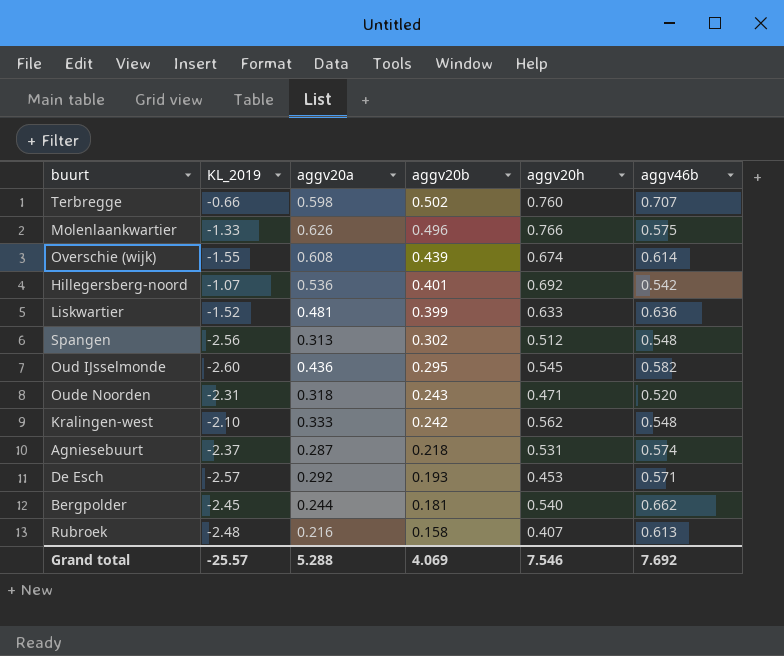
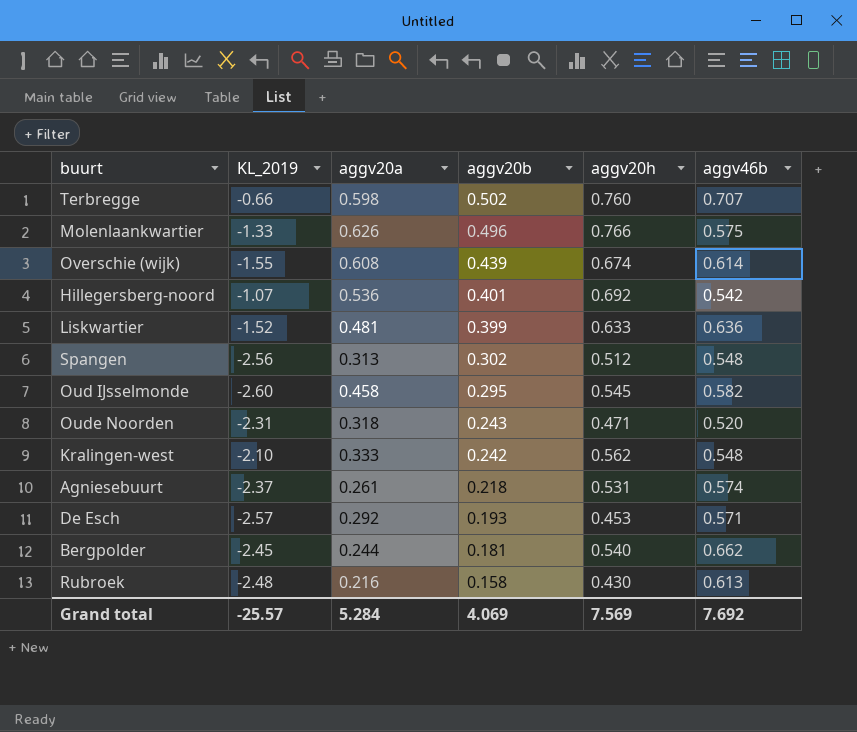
Oud IJsselmonde | aggv20a: 0.436 -> 0.458
Agniesebuurt | aggv20a: 0.287 -> 0.261
Rubroek | aggv20h: 0.407 -> 0.430
Grand total | aggv20a: 5.288 -> 5.284
Grand total | aggv20h: 7.546 -> 7.569

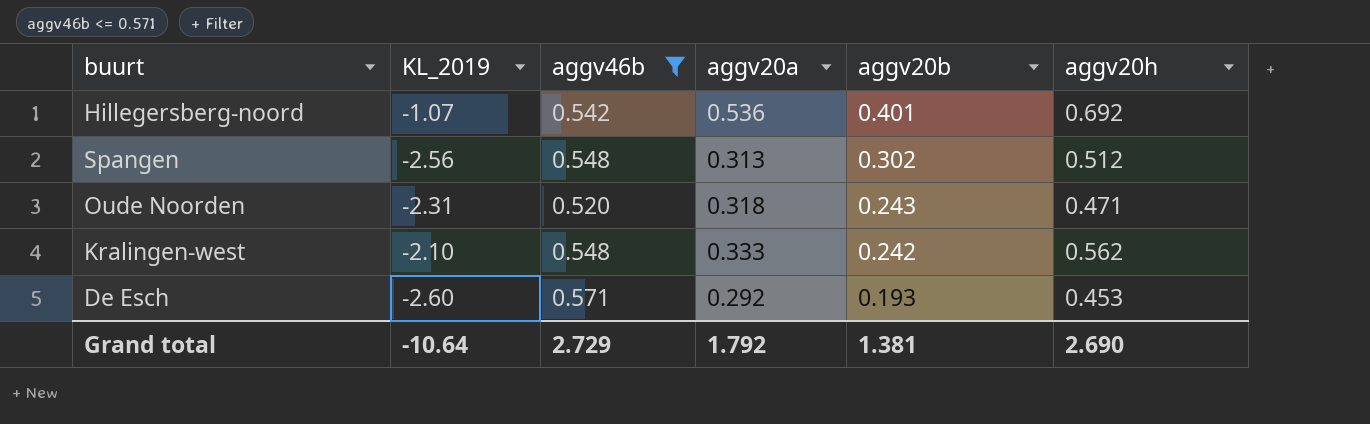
filter: none -> aggv46b <= 0.571
column aggv46b | position: 6 -> 3
De Esch | KL_2019: -2.57 -> -2.60
Grand total | KL_2019: -25.57 -> -10.64
Grand total | aggv46b: 7.692 -> 2.729
Grand total | aggv20a: 5.284 -> 1.792
Grand total | aggv20b: 4.069 -> 1.381
Grand total | aggv20h: 7.569 -> 2.690

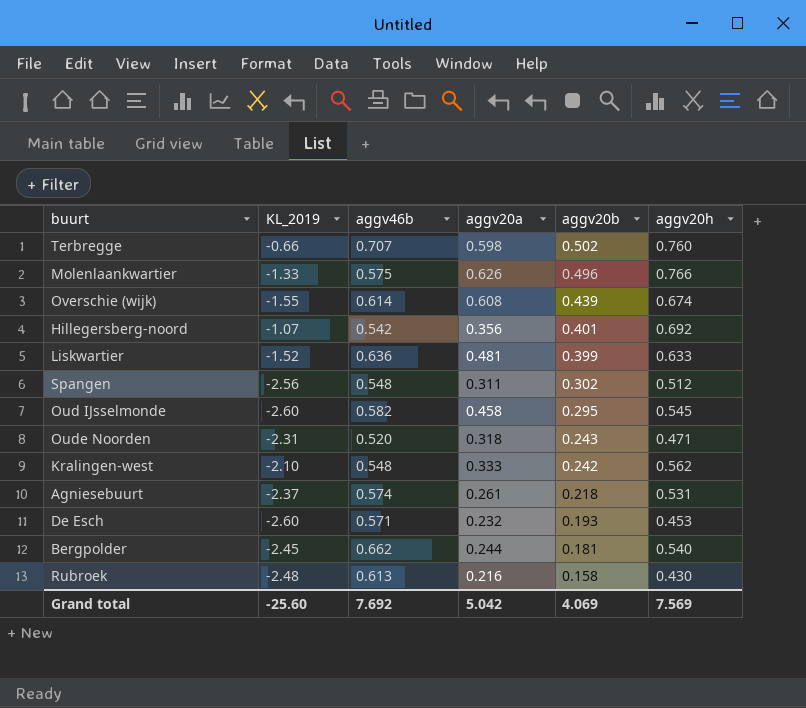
filter: aggv46b <= 0.571 -> none
Hillegersberg-noord | aggv20a: 0.536 -> 0.356
Spangen | aggv20a: 0.313 -> 0.311
De Esch | aggv20a: 0.292 -> 0.232
Grand total | KL_2019: -10.64 -> -25.60
Grand total | aggv46b: 2.729 -> 7.692
Grand total | aggv20a: 1.792 -> 5.042
Grand total | aggv20b: 1.381 -> 4.069
Grand total | aggv20h: 2.690 -> 7.569

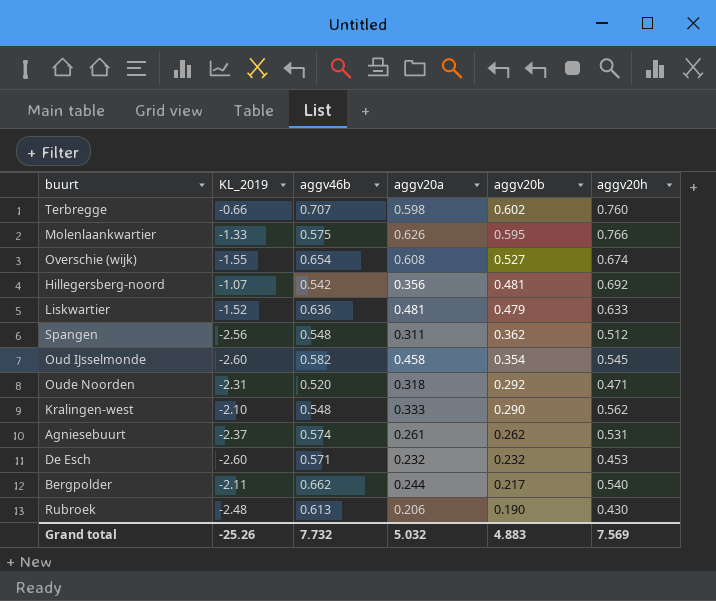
Terbregge | aggv20b: 0.502 -> 0.602
Molenlaankwartier | aggv20b: 0.496 -> 0.595
Overschie (wijk) | aggv46b: 0.614 -> 0.654
Overschie (wijk) | aggv20b: 0.439 -> 0.527
Hillegersberg-noord | aggv20b: 0.401 -> 0.481
Liskwartier | aggv20b: 0.399 -> 0.479
Spangen | aggv20b: 0.302 -> 0.362
Oud IJsselmonde | aggv20b: 0.295 -> 0.354
Oude Noorden | aggv20b: 0.243 -> 0.292
Kralingen-west | aggv20b: 0.242 -> 0.290
Agniesebuurt | aggv20b: 0.218 -> 0.262
De Esch | aggv20b: 0.193 -> 0.232
Bergpolder | KL_2019: -2.45 -> -2.11
Bergpolder | aggv20b: 0.181 -> 0.217
Rubroek | aggv20a: 0.216 -> 0.206
Rubroek | aggv20b: 0.158 -> 0.190
Grand total | KL_2019: -25.60 -> -25.26
Grand total | aggv46b: 7.692 -> 7.732
Grand total | aggv20a: 5.042 -> 5.032
Grand total | aggv20b: 4.069 -> 4.883

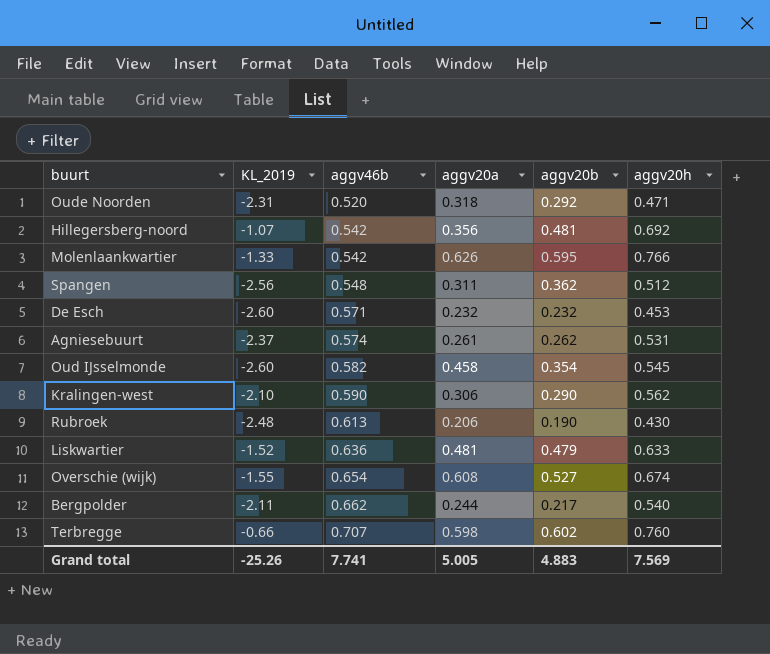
row order: aggv20b descending -> aggv46b ascending
Molenlaankwartier | aggv46b: 0.575 -> 0.542
Kralingen-west | aggv46b: 0.548 -> 0.590
Kralingen-west | aggv20a: 0.333 -> 0.306
Grand total | aggv46b: 7.732 -> 7.741
Grand total | aggv20a: 5.032 -> 5.005

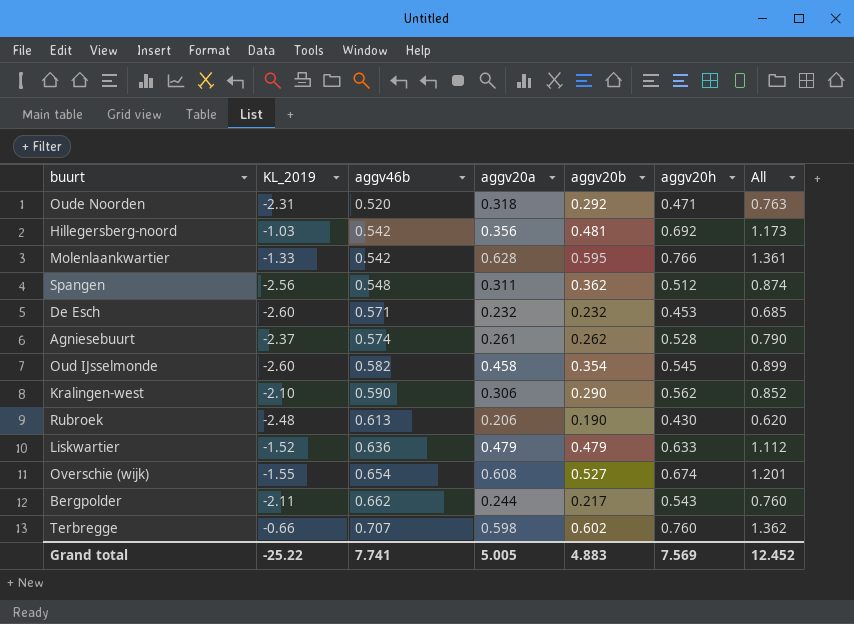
column All | formula: none -> [aggv20b] + [aggv20h]
Hillegersberg-noord | KL_2019: -1.07 -> -1.03
Molenlaankwartier | aggv20a: 0.626 -> 0.628
Agniesebuurt | aggv20h: 0.531 -> 0.528
Liskwartier | aggv20a: 0.481 -> 0.479
Bergpolder | aggv20h: 0.540 -> 0.543
Grand total | KL_2019: -25.26 -> -25.22

